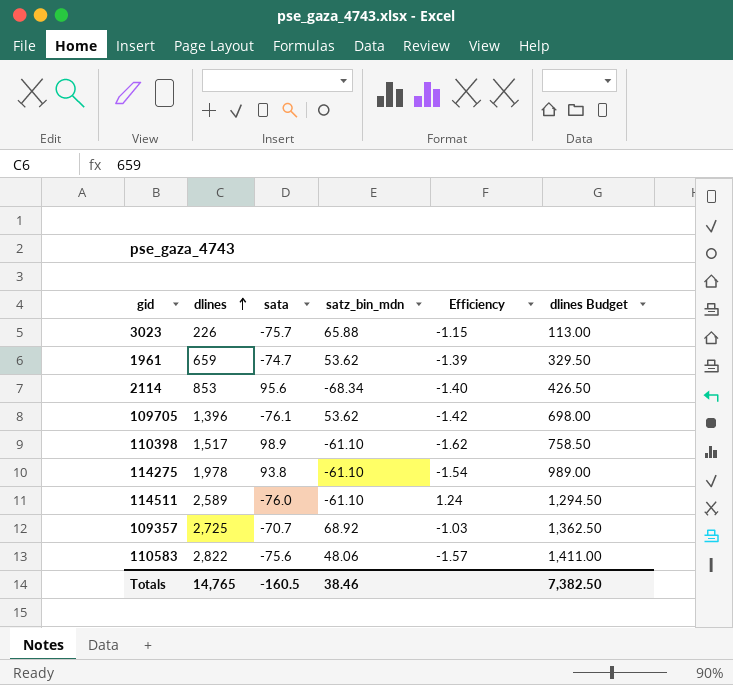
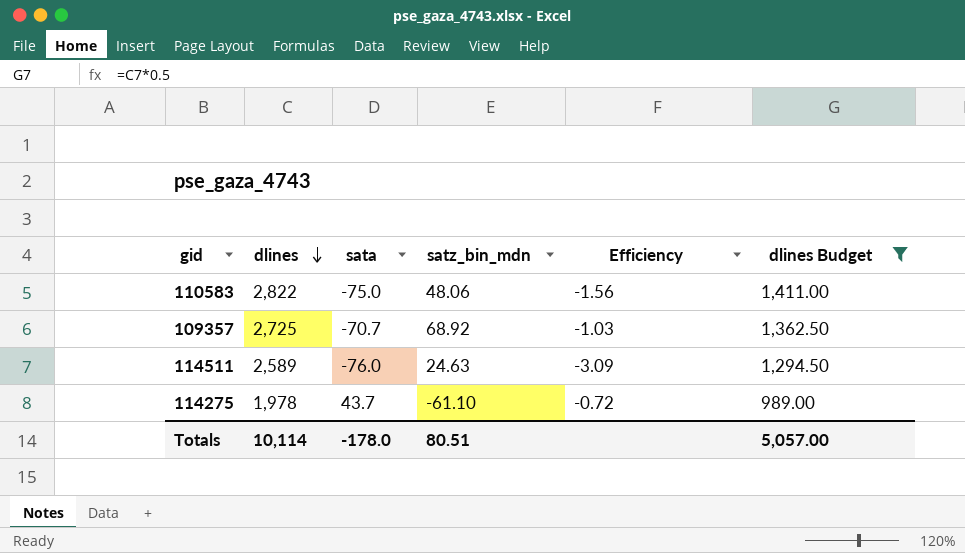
filter: none -> dlines Budget >= 989.00
row order: dlines ascending -> dlines descending
110583 | sata: -75.6 -> -75.0
110583 | Efficiency: -1.57 -> -1.56
114511 | satz_bin_mdn: -61.10 -> 24.63
114511 | Efficiency: 1.24 -> -3.09
114275 | sata: 93.8 -> 43.7
114275 | Efficiency: -1.54 -> -0.72
Totals | dlines: 14,765 -> 10,114
Totals | sata: -160.5 -> -178.0
Totals | satz_bin_mdn: 38.46 -> 80.51
Totals | dlines Budget: 7,382.50 -> 5,057.00

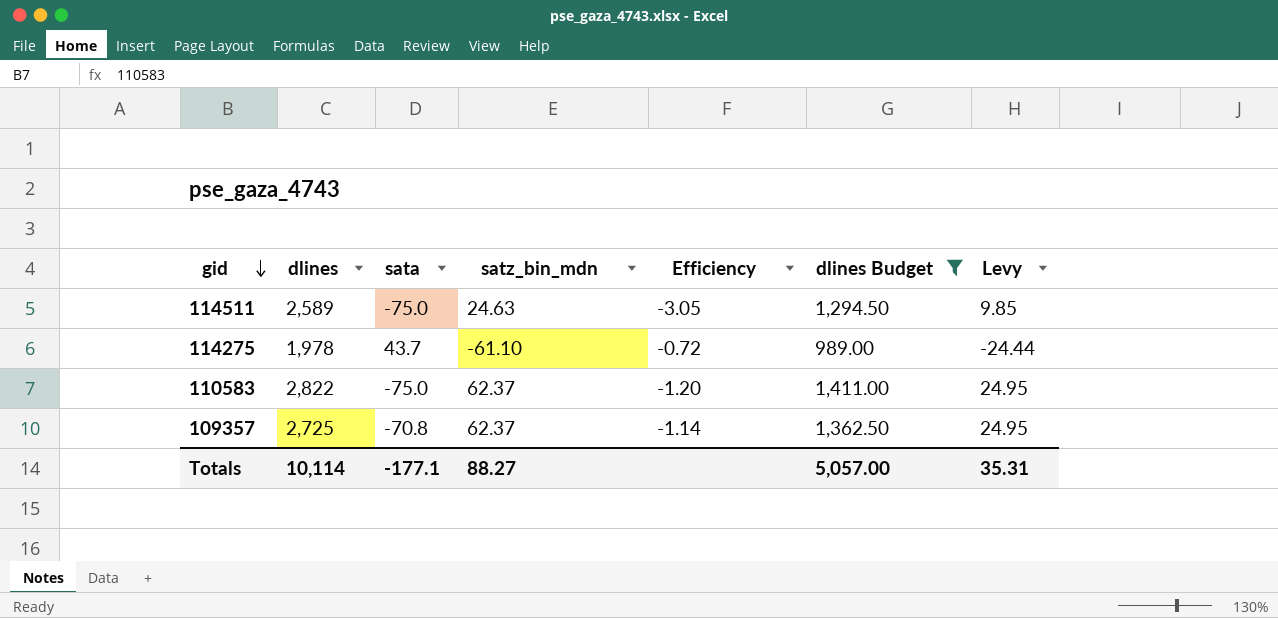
row order: dlines descending -> gid descending
column Levy | formula: none -> [satz_bin_mdn] * 0.4
114511 | sata: -76.0 -> -75.0
114511 | Efficiency: -3.09 -> -3.05
110583 | satz_bin_mdn: 48.06 -> 62.37
110583 | Efficiency: -1.56 -> -1.20
109357 | sata: -70.7 -> -70.8
109357 | satz_bin_mdn: 68.92 -> 62.37
109357 | Efficiency: -1.03 -> -1.14
Totals | sata: -178.0 -> -177.1
Totals | satz_bin_mdn: 80.51 -> 88.27

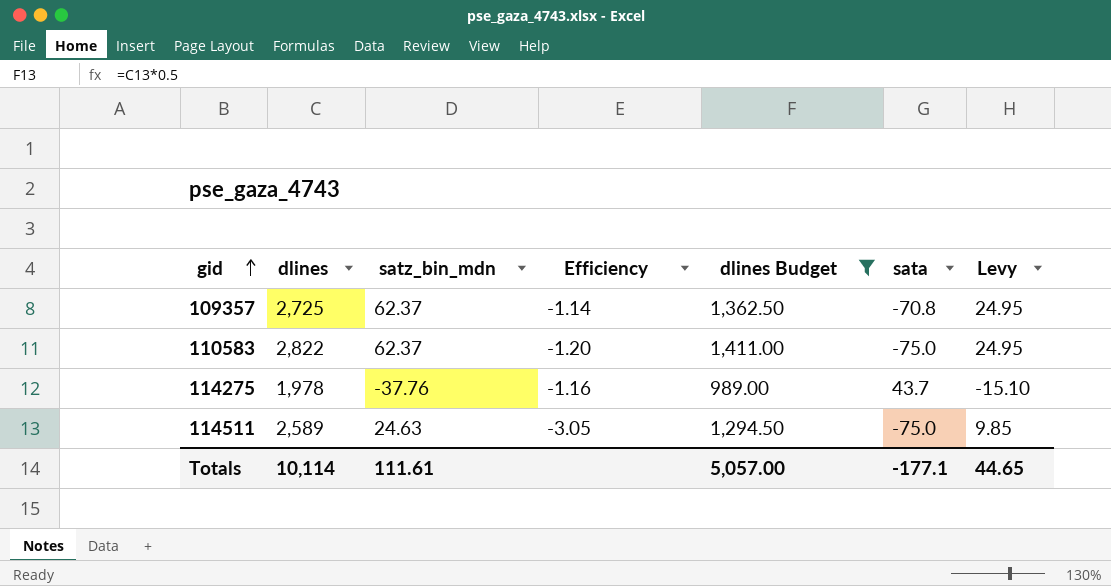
row order: gid descending -> gid ascending
column sata | position: 3 -> 6
114275 | satz_bin_mdn: -61.10 -> -37.76
114275 | Efficiency: -0.72 -> -1.16
114275 | Levy: -24.44 -> -15.10
Totals | satz_bin_mdn: 88.27 -> 111.61
Totals | Levy: 35.31 -> 44.65

